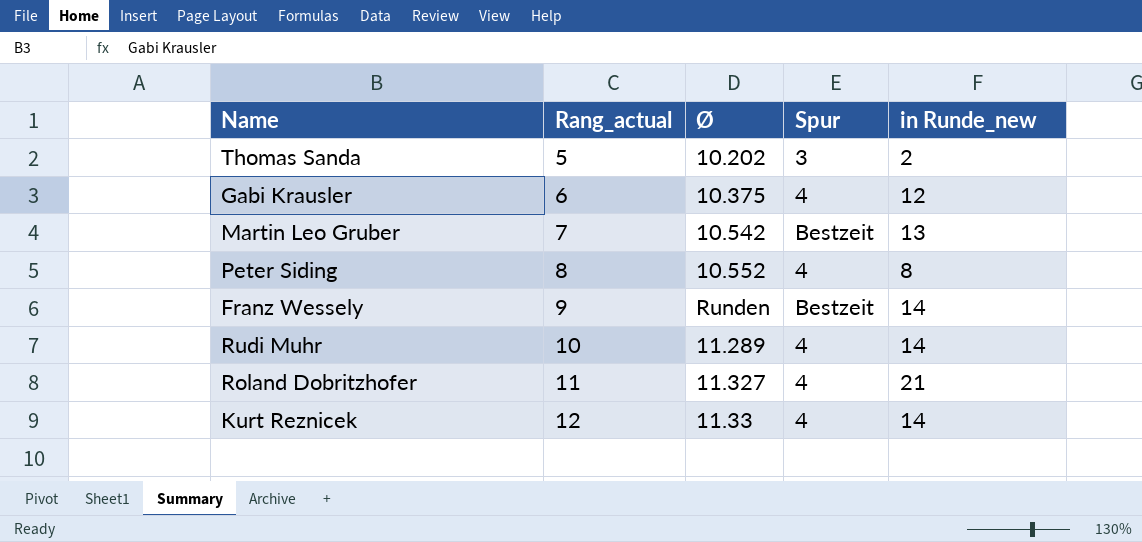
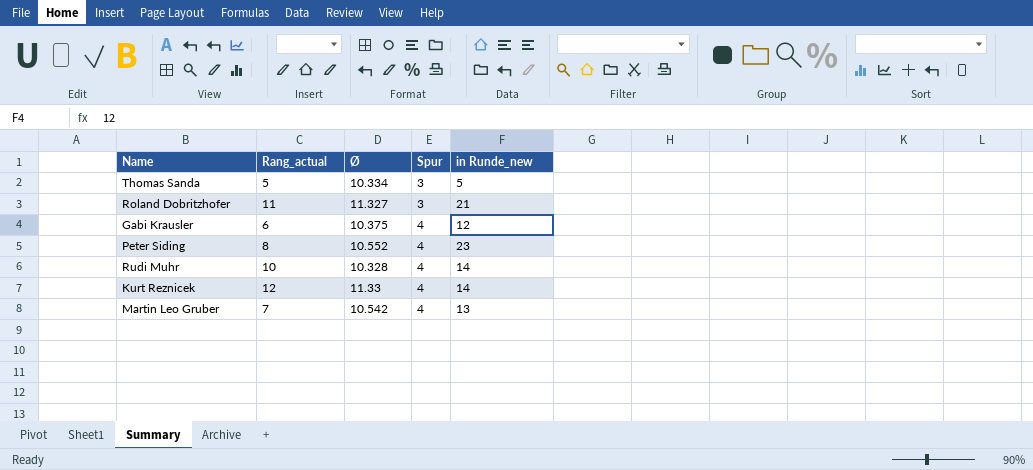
row order: Rang_actual ascending -> Spur ascending
row Franz Wessely: 9 | Runden | Bestzeit | 14 -> none
Thomas Sanda | Ø: 10.202 -> 10.334
Thomas Sanda | in Runde_new: 2 -> 5
Roland Dobritzhofer | Spur: 4 -> 3
Peter Siding | in Runde_new: 8 -> 23
Rudi Muhr | Ø: 11.289 -> 10.328
Martin Leo Gruber | Spur: Bestzeit -> 4

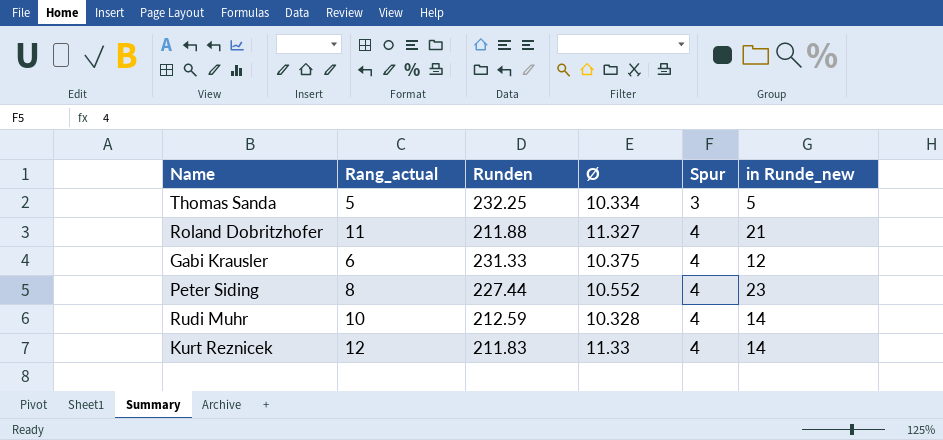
column Runden | position: none -> 3
row Martin Leo Gruber: 7 | 10.542 | 4 | 13 -> none
Roland Dobritzhofer | Spur: 3 -> 4

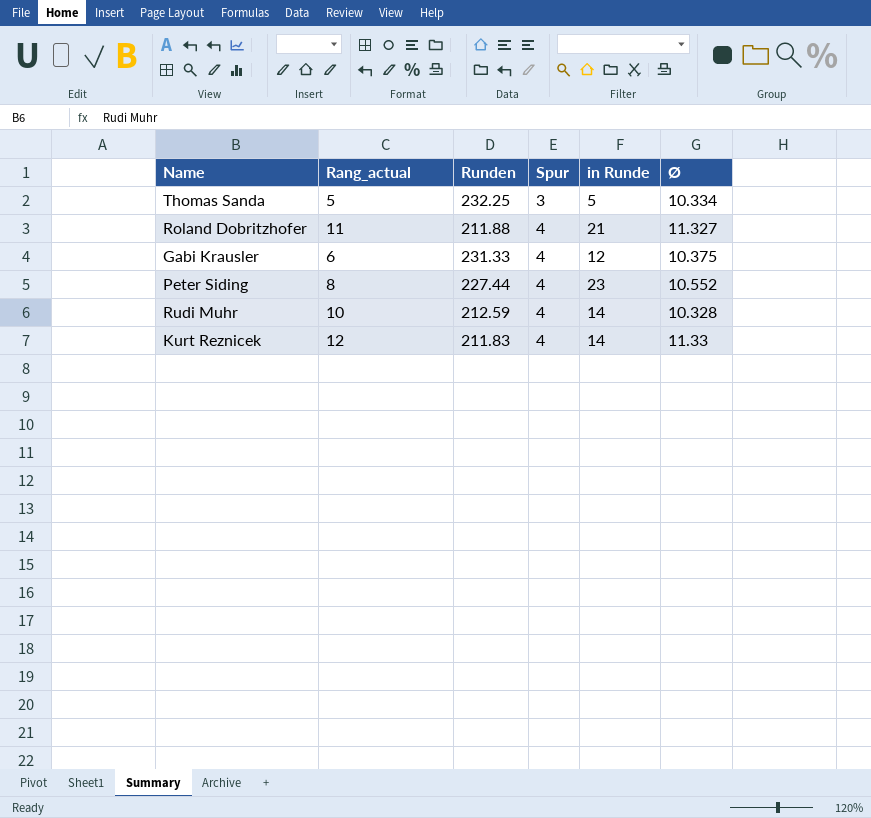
column name: in Runde_new -> in Runde
column Ø | position: 4 -> 6

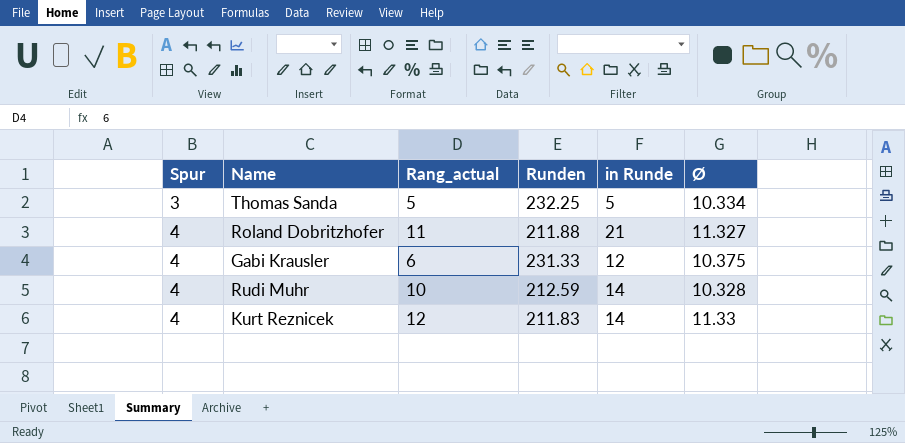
column Spur | position: 4 -> 1
row Peter Siding: 8 | 227.44 | 4 | 23 | 10.552 -> none

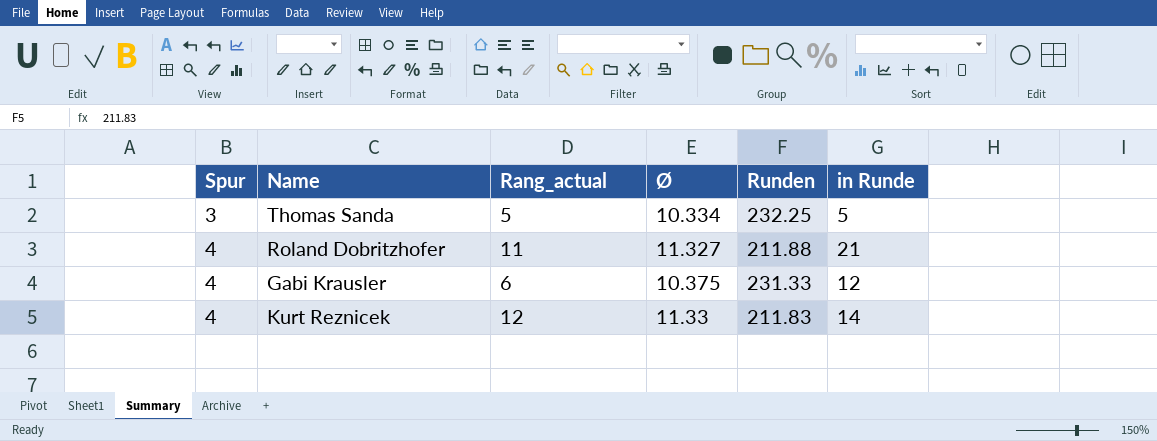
column Ø | position: 6 -> 4
row Rudi Muhr: 4 | 10 | 212.59 | 14 | 10.328 -> none

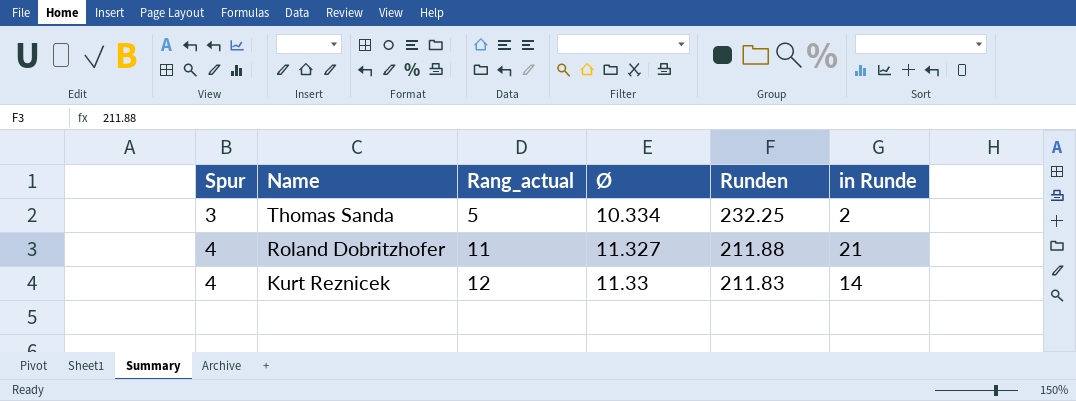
row Gabi Krausler: 4 | 6 | 10.375 | 231.33 | 12 -> none
Thomas Sanda | in Runde: 5 -> 2

